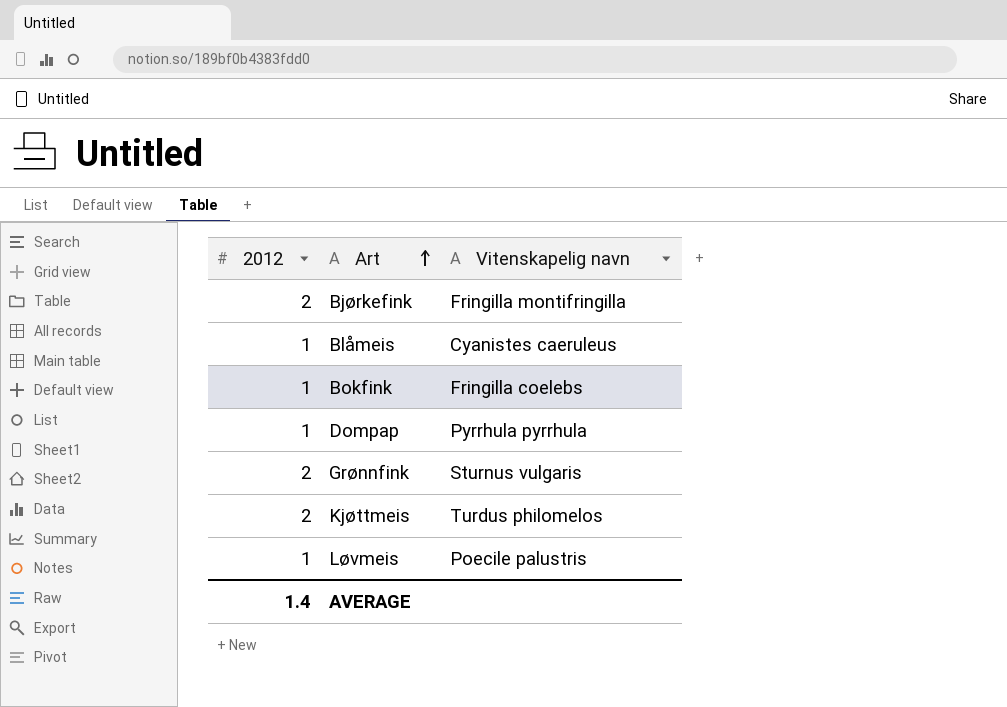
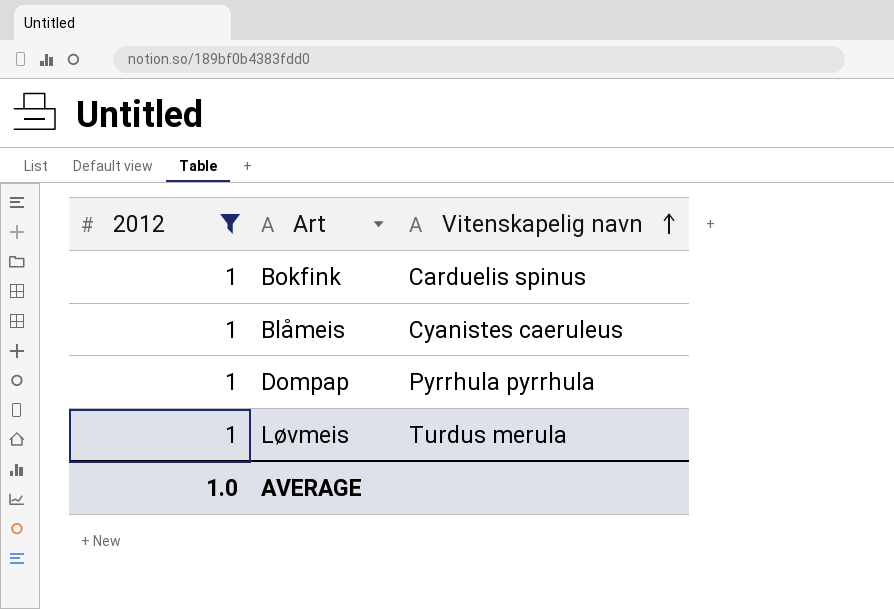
filter: none -> 2012 = 1
row order: Art ascending -> Vitenskapelig navn ascending
Bokfink | Vitenskapelig navn: Fringilla coelebs -> Carduelis spinus
Løvmeis | Vitenskapelig navn: Poecile palustris -> Turdus merula
AVERAGE | 2012: 1.4 -> 1.0

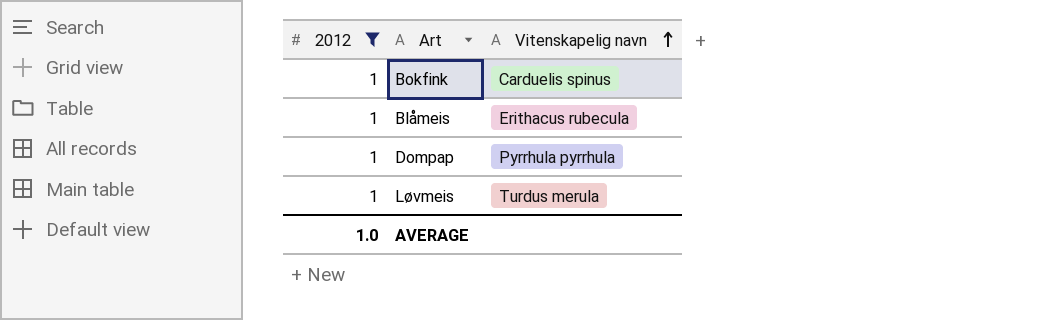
Blåmeis | Vitenskapelig navn: Cyanistes caeruleus -> Erithacus rubecula

